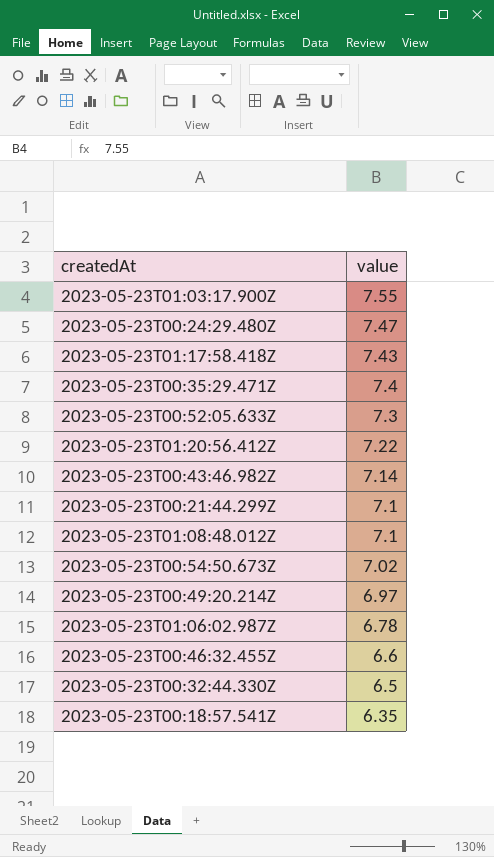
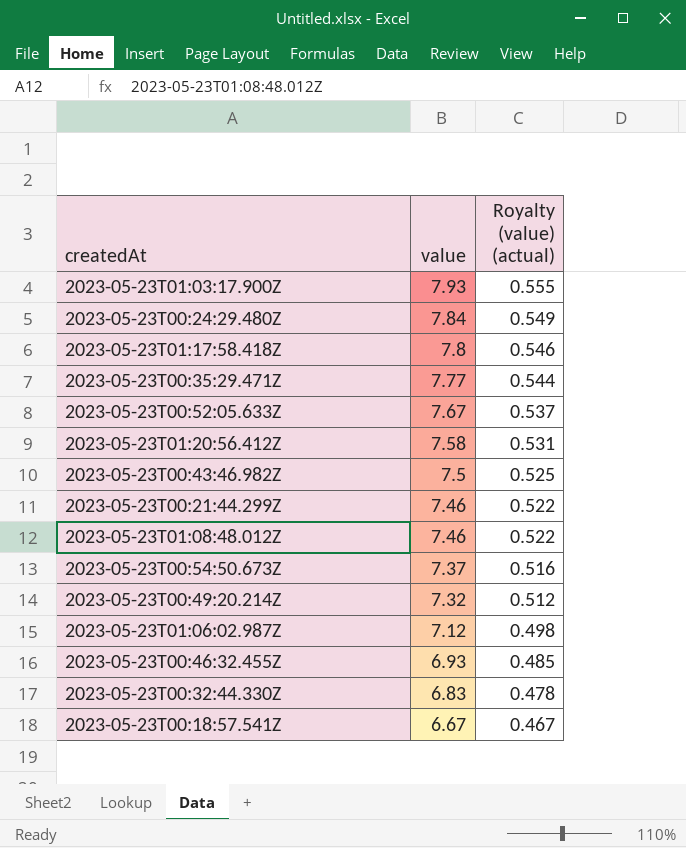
column Royalty (value) (actual) | formula: none -> [value] * 0.07
2023-05-23T01:03:17.900Z | value: 7.55 -> 7.93
2023-05-23T00:24:29.480Z | value: 7.47 -> 7.84
2023-05-23T01:17:58.418Z | value: 7.43 -> 7.8
2023-05-23T00:35:29.471Z | value: 7.4 -> 7.77
2023-05-23T00:52:05.633Z | value: 7.3 -> 7.67
2023-05-23T01:20:56.412Z | value: 7.22 -> 7.58
2023-05-23T00:43:46.982Z | value: 7.14 -> 7.5
2023-05-23T00:21:44.299Z | value: 7.1 -> 7.46
2023-05-23T01:08:48.012Z | value: 7.1 -> 7.46
2023-05-23T00:54:50.673Z | value: 7.02 -> 7.37
2023-05-23T00:49:20.214Z | value: 6.97 -> 7.32
2023-05-23T01:06:02.987Z | value: 6.78 -> 7.12
2023-05-23T00:46:32.455Z | value: 6.6 -> 6.93
2023-05-23T00:32:44.330Z | value: 6.5 -> 6.83
2023-05-23T00:18:57.541Z | value: 6.35 -> 6.67

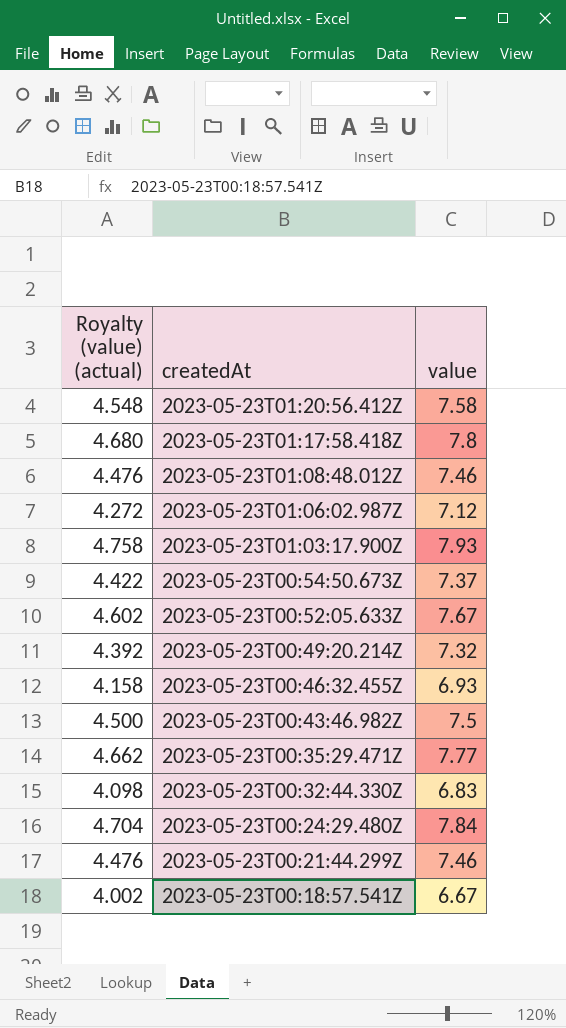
row order: value descending -> createdAt descending
column Royalty (value) (actual) | formula: [value] * 0.07 -> [value] * 0.6
column Royalty (value) (actual) | position: 3 -> 1

